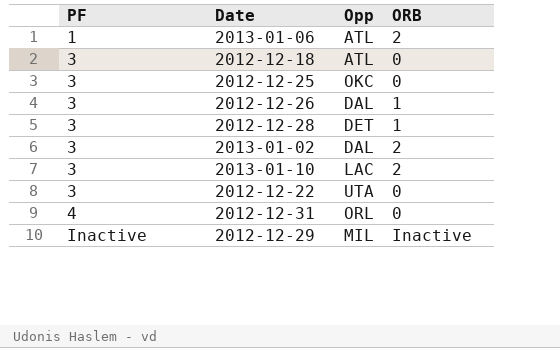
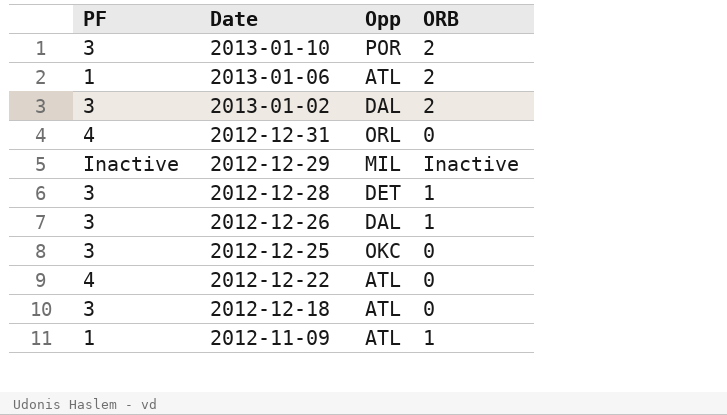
row order: PF ascending -> Date descending
2013-01-10 | Opp: LAC -> POR
2012-12-22 | PF: 3 -> 4
2012-12-22 | Opp: UTA -> ATL
row 2012-11-09: none -> 1 | ATL | 1

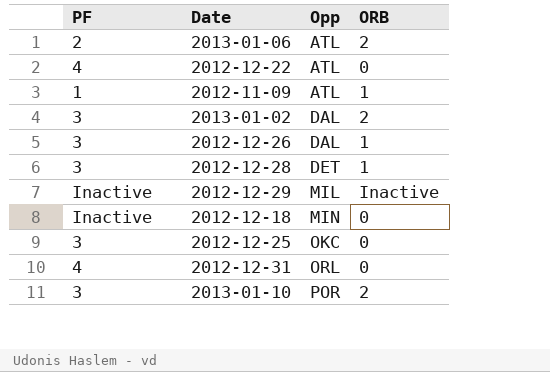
row order: Date descending -> Opp ascending
2013-01-06 | PF: 1 -> 2
2012-12-18 | PF: 3 -> Inactive
2012-12-18 | Opp: ATL -> MIN

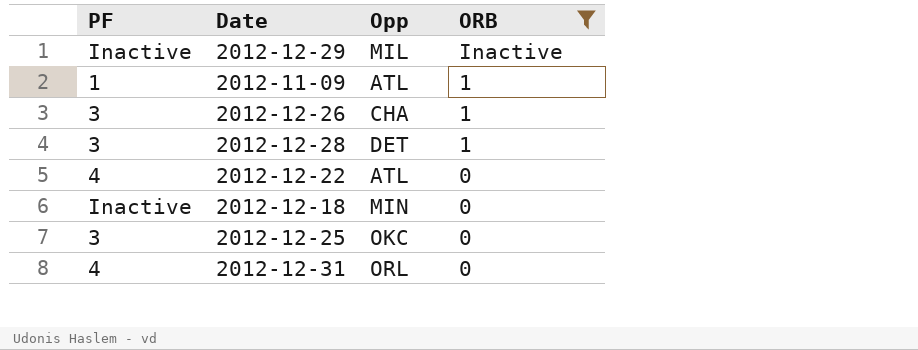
filter: none -> ORB != 2
row order: Opp ascending -> ORB descending
2012-12-26 | Opp: DAL -> CHA

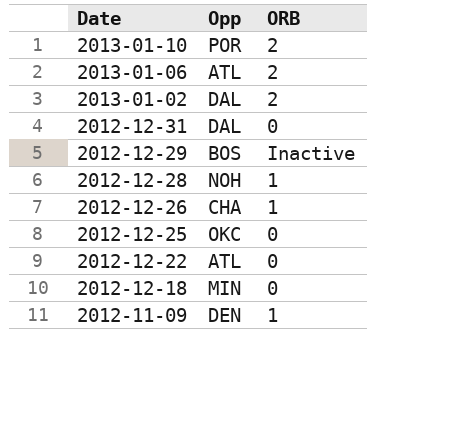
filter: ORB != 2 -> none
row order: ORB descending -> Date descending
column PF | position: 1 -> none
2012-12-31 | Opp: ORL -> DAL
2012-12-29 | Opp: MIL -> BOS
2012-12-28 | Opp: DET -> NOH
2012-11-09 | Opp: ATL -> DEN

